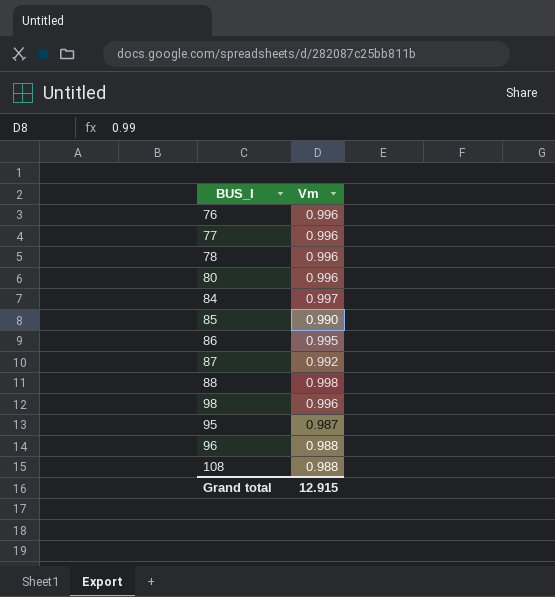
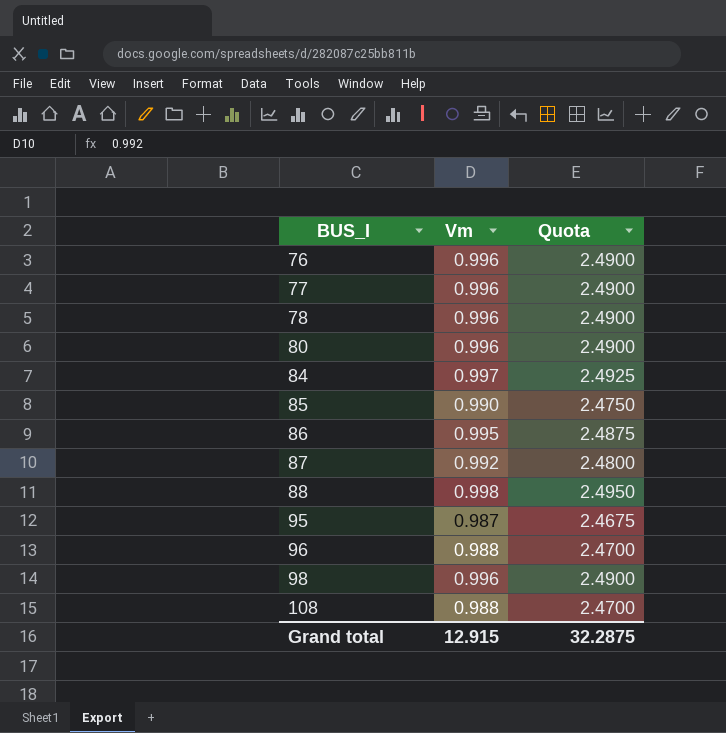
row order: none -> BUS_I ascending
column Quota | formula: none -> [Vm] * 2.5

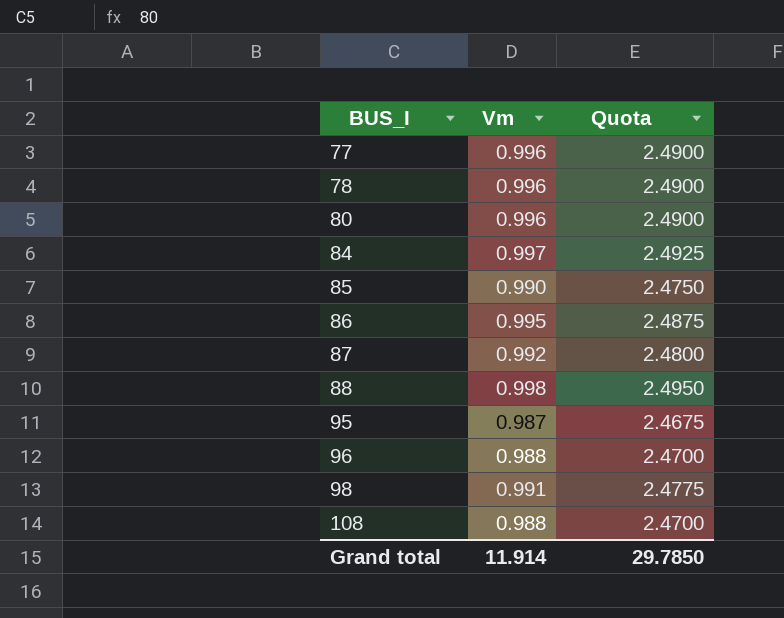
row 76: 0.996 | 2.4900 -> none
98 | Vm: 0.996 -> 0.991
98 | Quota: 2.4900 -> 2.4775
Grand total | Vm: 12.915 -> 11.914
Grand total | Quota: 32.2875 -> 29.7850

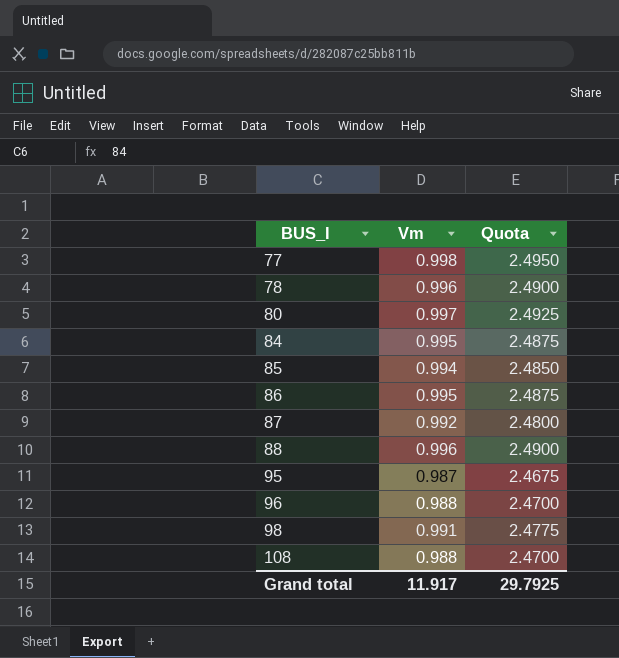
77 | Vm: 0.996 -> 0.998
77 | Quota: 2.4900 -> 2.4950
80 | Vm: 0.996 -> 0.997
80 | Quota: 2.4900 -> 2.4925
84 | Vm: 0.997 -> 0.995
84 | Quota: 2.4925 -> 2.4875
85 | Vm: 0.990 -> 0.994
85 | Quota: 2.4750 -> 2.4850
88 | Vm: 0.998 -> 0.996
88 | Quota: 2.4950 -> 2.4900
Grand total | Vm: 11.914 -> 11.917
Grand total | Quota: 29.7850 -> 29.7925

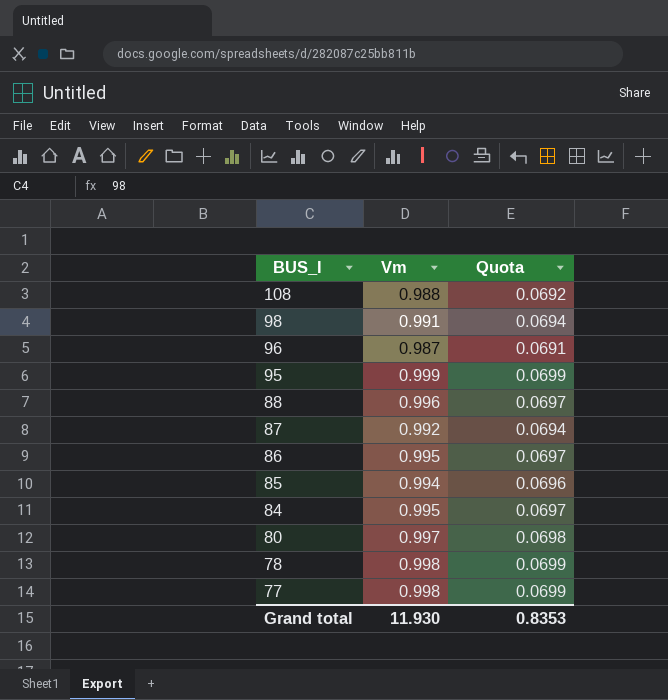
row order: BUS_I ascending -> BUS_I descending
column Quota | formula: [Vm] * 2.5 -> [Vm] * 0.07
96 | Vm: 0.988 -> 0.987
95 | Vm: 0.987 -> 0.999
78 | Vm: 0.996 -> 0.998
Grand total | Vm: 11.917 -> 11.930
Grand total | Quota: 29.7925 -> 0.8353

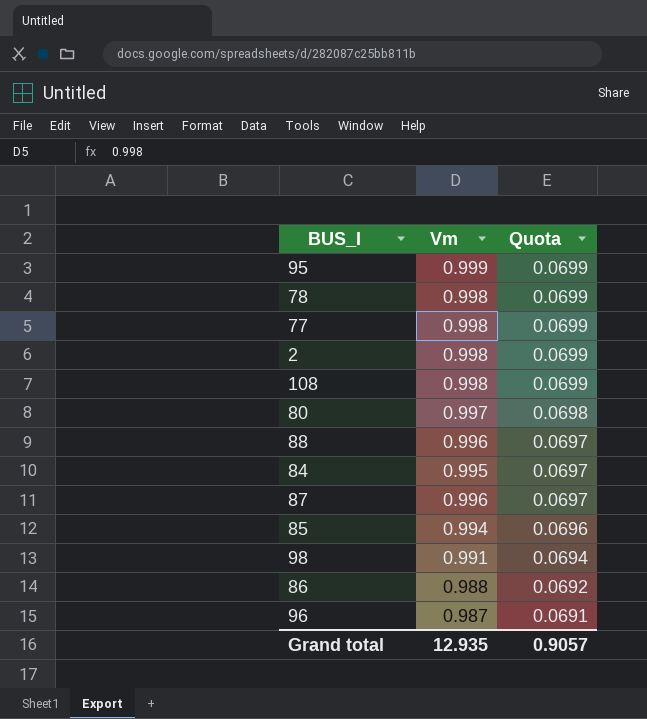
row order: BUS_I descending -> Quota descending
row 2: none -> 0.998 | 0.0699
108 | Vm: 0.988 -> 0.998
108 | Quota: 0.0692 -> 0.0699
87 | Vm: 0.992 -> 0.996
87 | Quota: 0.0694 -> 0.0697
86 | Vm: 0.995 -> 0.988
86 | Quota: 0.0697 -> 0.0692
Grand total | Vm: 11.930 -> 12.935
Grand total | Quota: 0.8353 -> 0.9057

